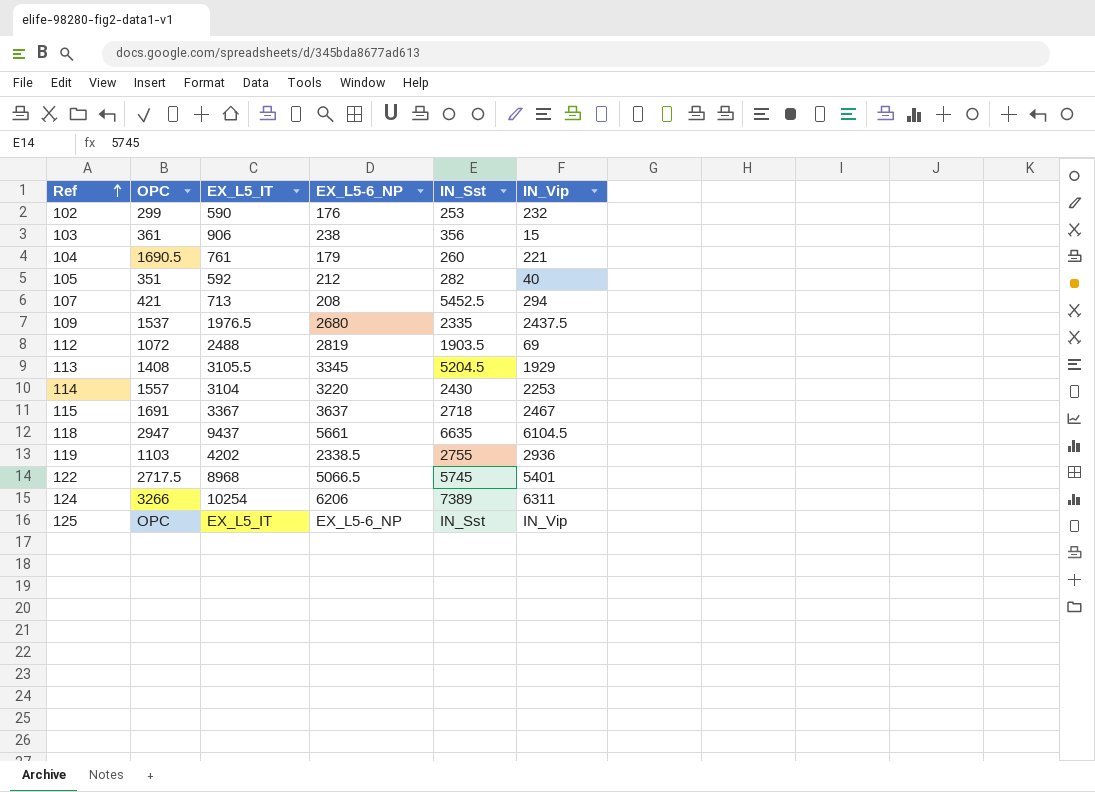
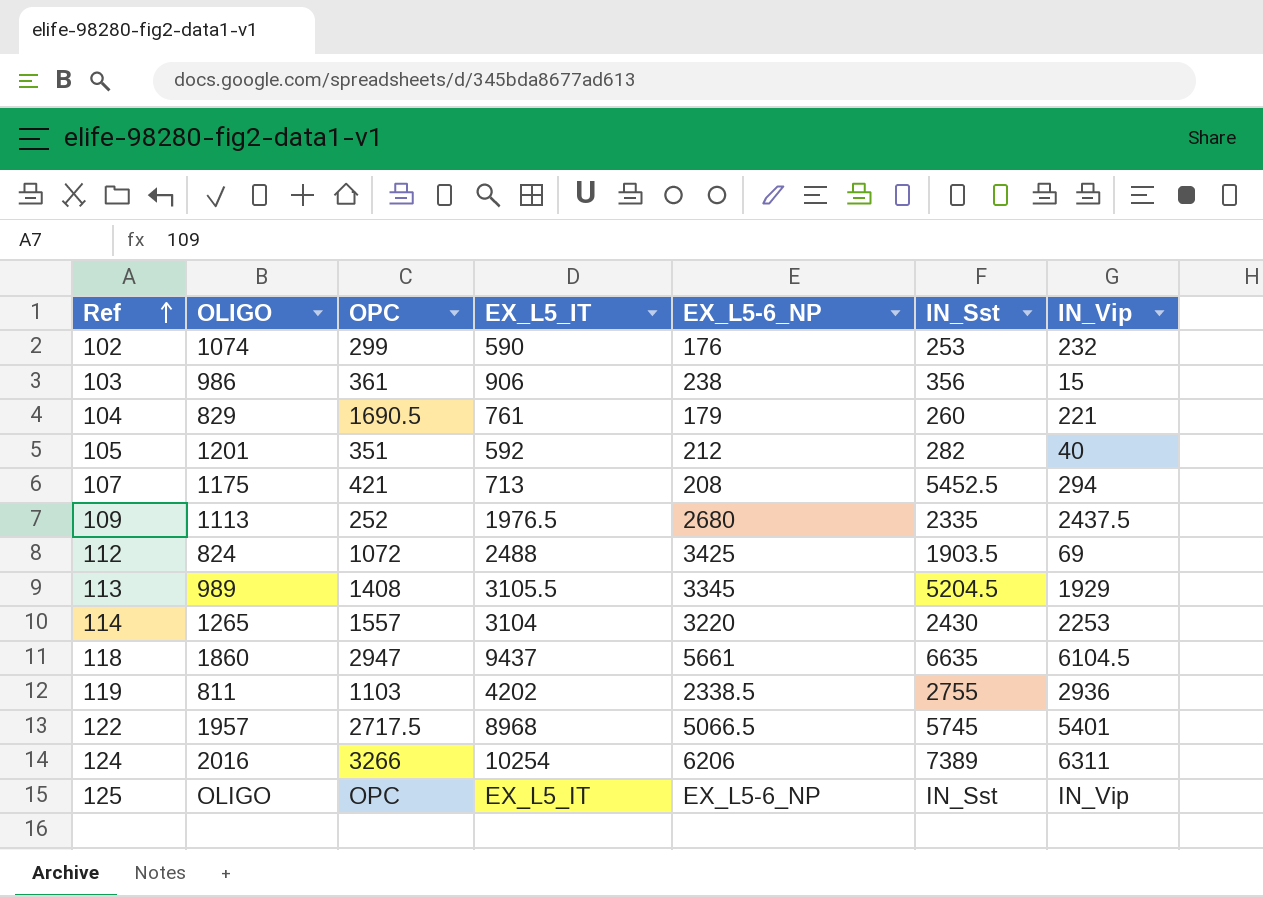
column OLIGO | position: none -> 2
row 115: 1691 | 3367 | 3637 | 2718 | 2467 -> none
109 | OPC: 1537 -> 252
112 | EX_L5-6_NP: 2819 -> 3425

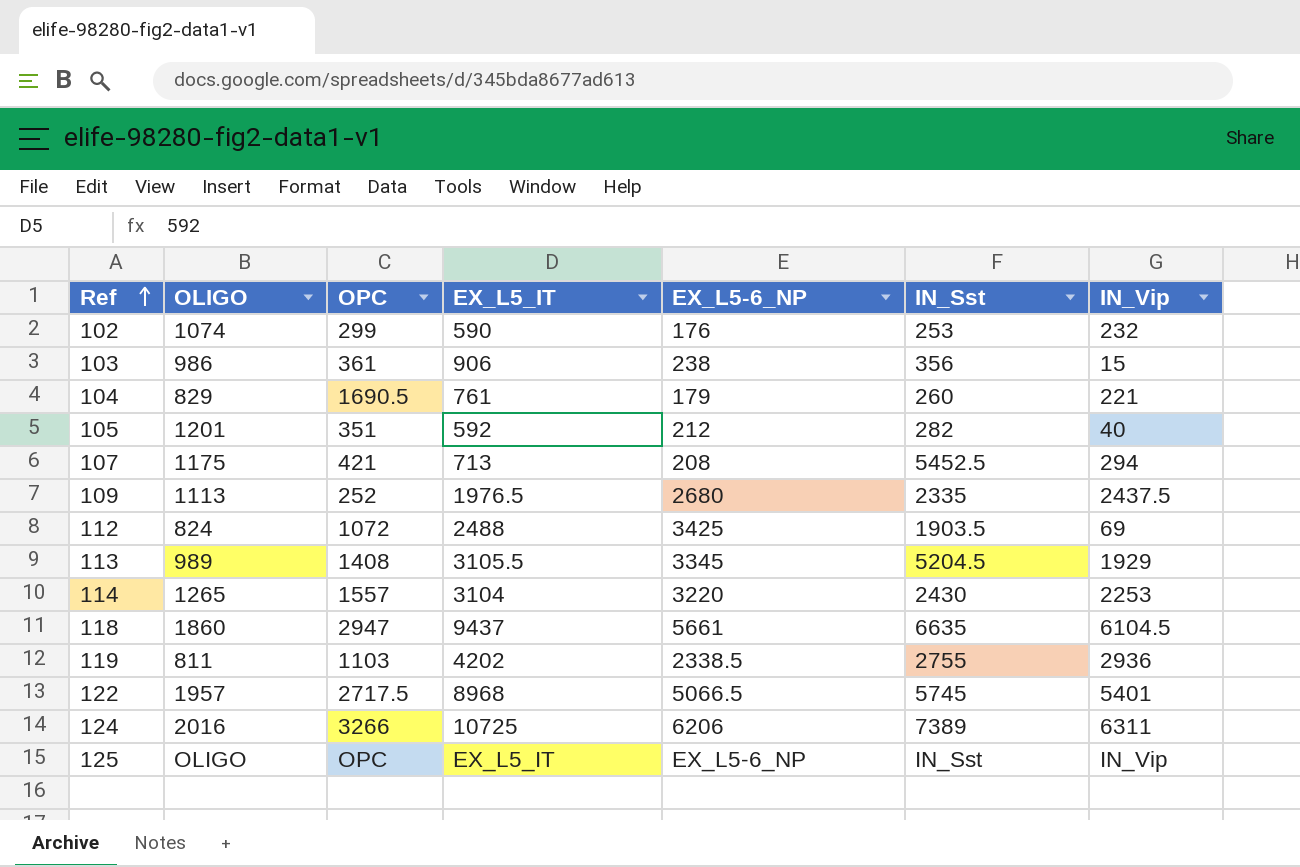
124 | EX_L5_IT: 10254 -> 10725

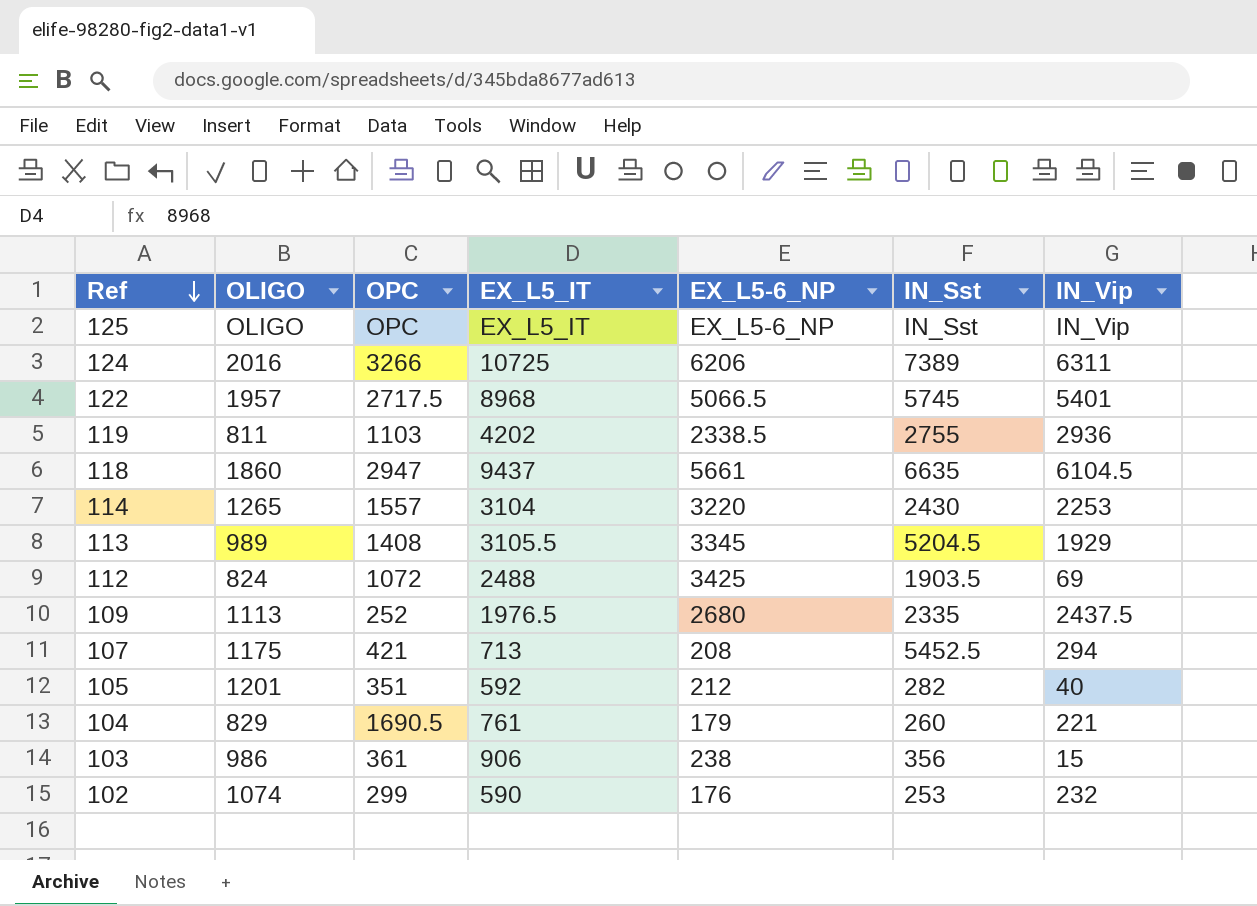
row order: Ref ascending -> Ref descending

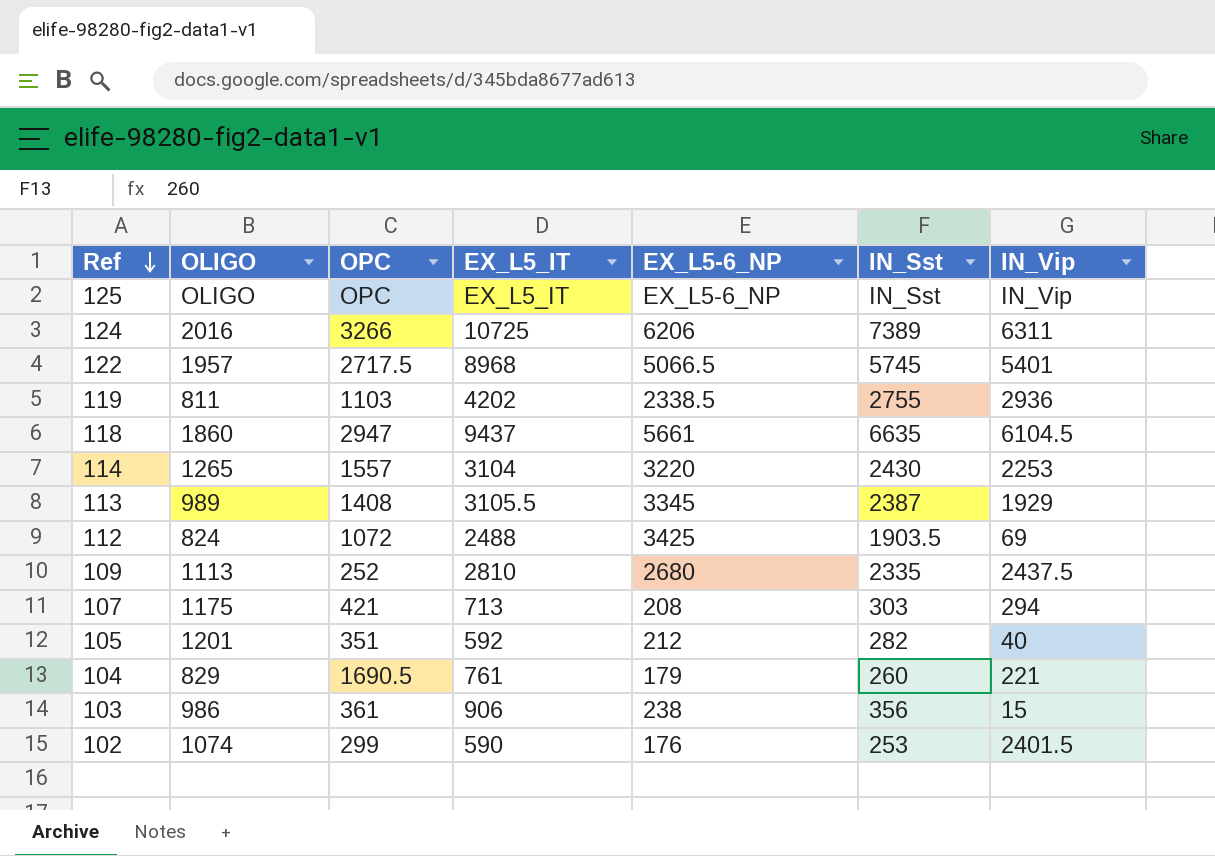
113 | IN_Sst: 5204.5 -> 2387
109 | EX_L5_IT: 1976.5 -> 2810
107 | IN_Sst: 5452.5 -> 303
102 | IN_Vip: 232 -> 2401.5

